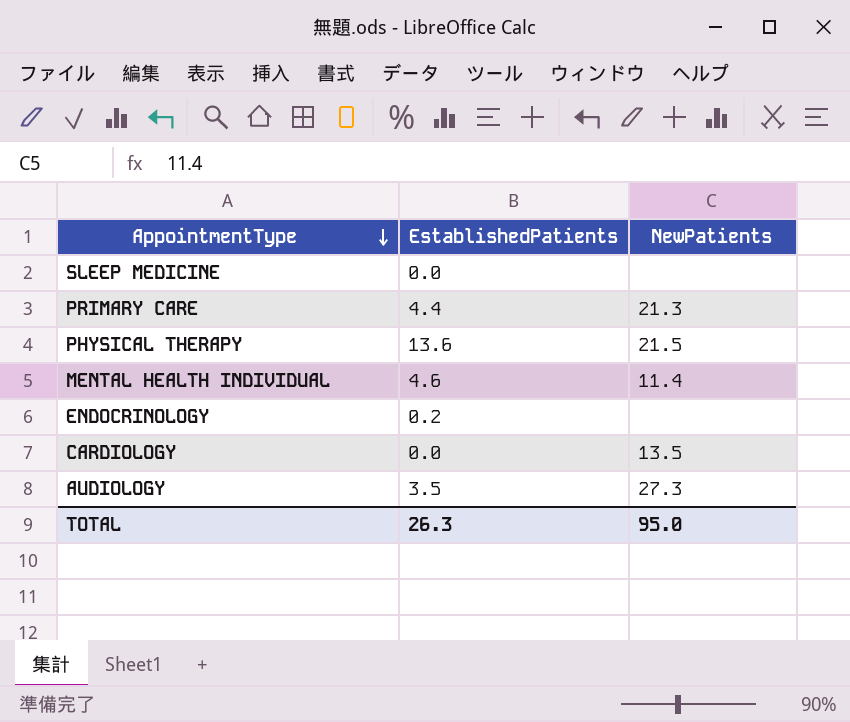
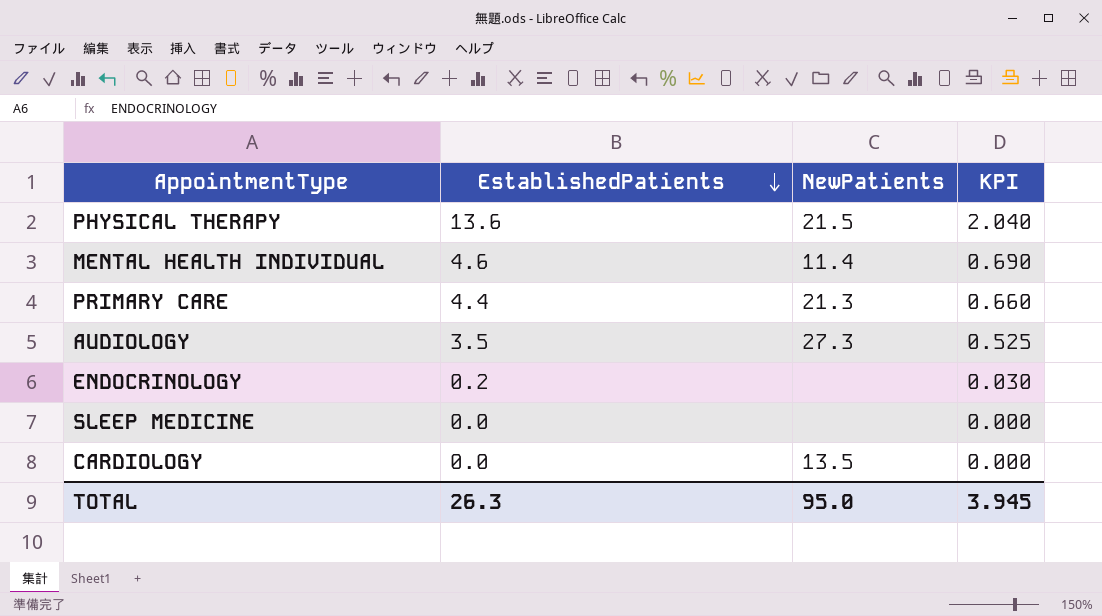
row order: AppointmentType descending -> EstablishedPatients descending
column KPI | formula: none -> [EstablishedPatients] * 0.15

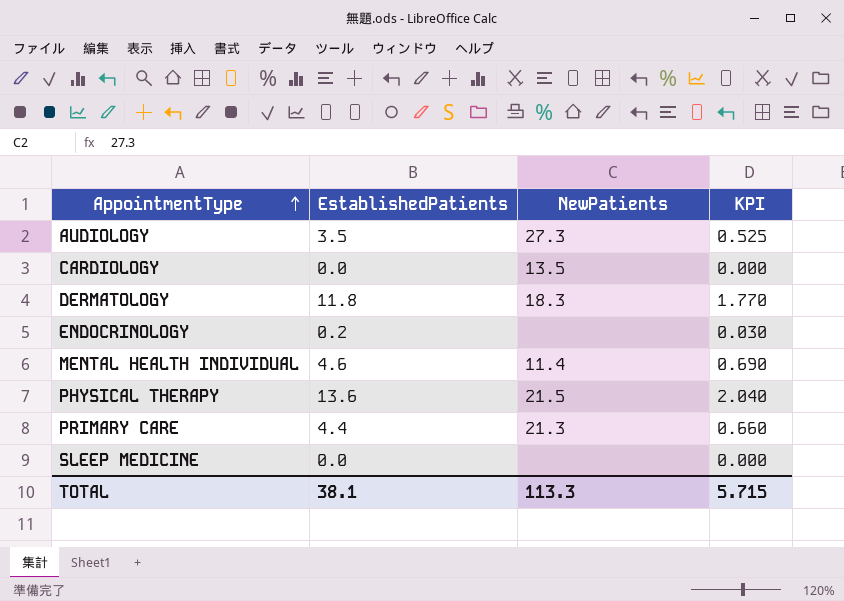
row order: EstablishedPatients descending -> AppointmentType ascending
row DERMATOLOGY: none -> 11.8 | 18.3 | 1.770
TOTAL | EstablishedPatients: 26.3 -> 38.1
TOTAL | NewPatients: 95.0 -> 113.3
TOTAL | KPI: 3.945 -> 5.715

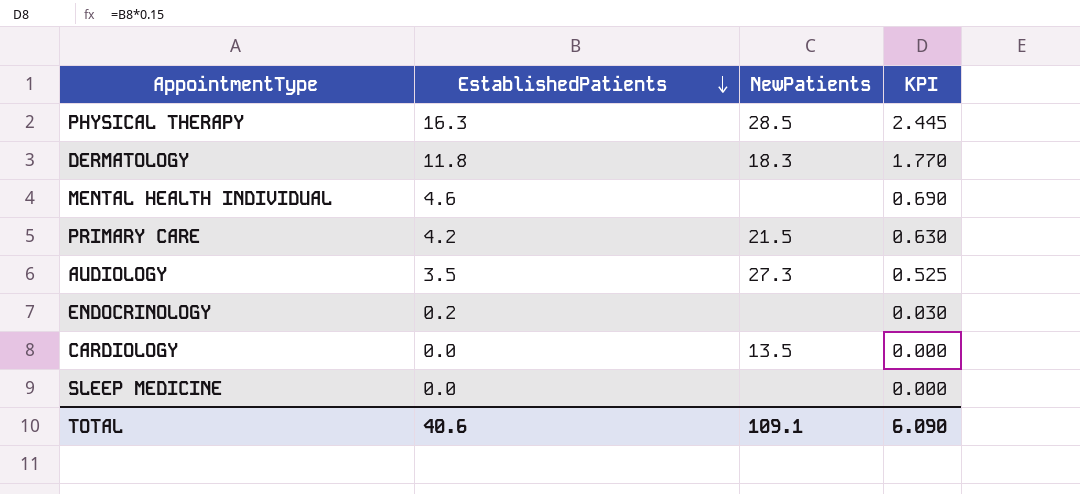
row order: AppointmentType ascending -> EstablishedPatients descending
PHYSICAL THERAPY | EstablishedPatients: 13.6 -> 16.3
PHYSICAL THERAPY | NewPatients: 21.5 -> 28.5
PHYSICAL THERAPY | KPI: 2.040 -> 2.445
MENTAL HEALTH INDIVIDUAL | NewPatients: 11.4 -> none
PRIMARY CARE | EstablishedPatients: 4.4 -> 4.2
PRIMARY CARE | NewPatients: 21.3 -> 21.5
PRIMARY CARE | KPI: 0.660 -> 0.630
TOTAL | EstablishedPatients: 38.1 -> 40.6
TOTAL | NewPatients: 113.3 -> 109.1
TOTAL | KPI: 5.715 -> 6.090

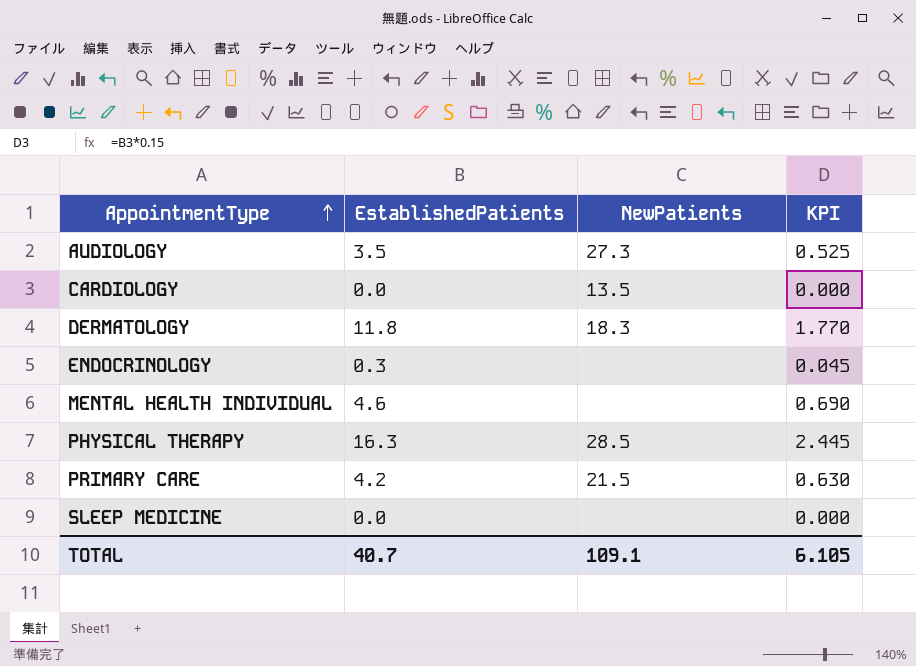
row order: EstablishedPatients descending -> AppointmentType ascending
ENDOCRINOLOGY | EstablishedPatients: 0.2 -> 0.3
ENDOCRINOLOGY | KPI: 0.030 -> 0.045
TOTAL | EstablishedPatients: 40.6 -> 40.7
TOTAL | KPI: 6.090 -> 6.105

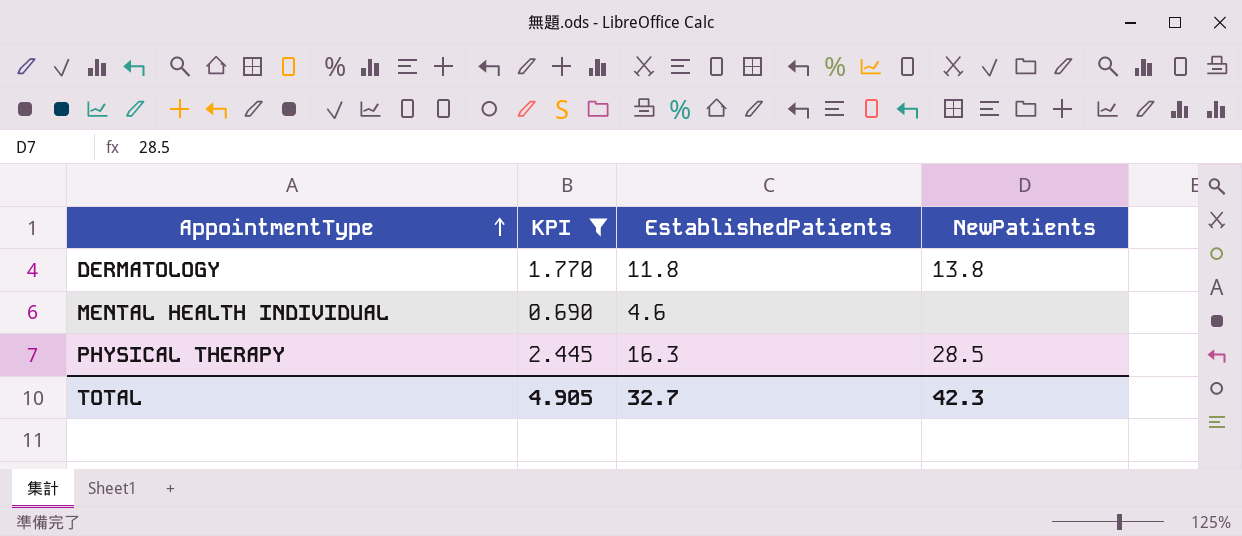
filter: none -> KPI >= 0.690
column KPI | position: 4 -> 2
DERMATOLOGY | NewPatients: 18.3 -> 13.8
TOTAL | KPI: 6.105 -> 4.905
TOTAL | EstablishedPatients: 40.7 -> 32.7
TOTAL | NewPatients: 109.1 -> 42.3

